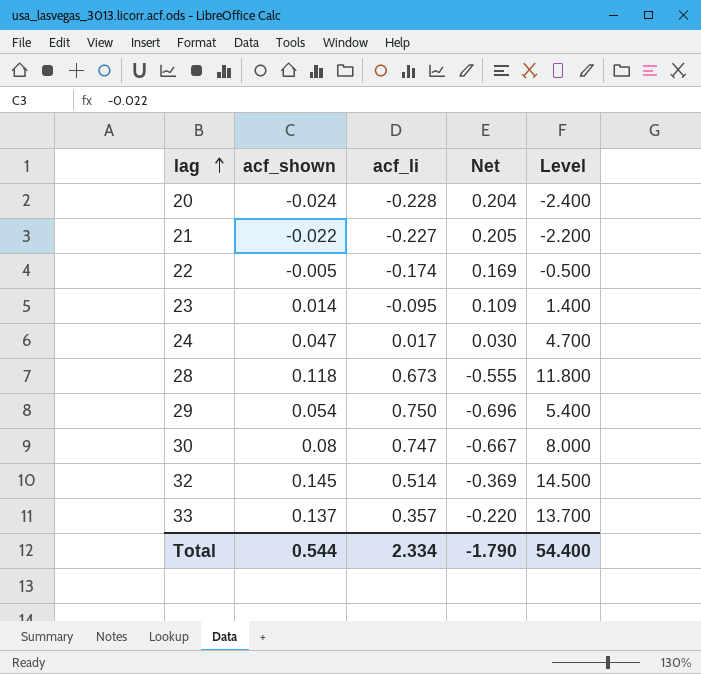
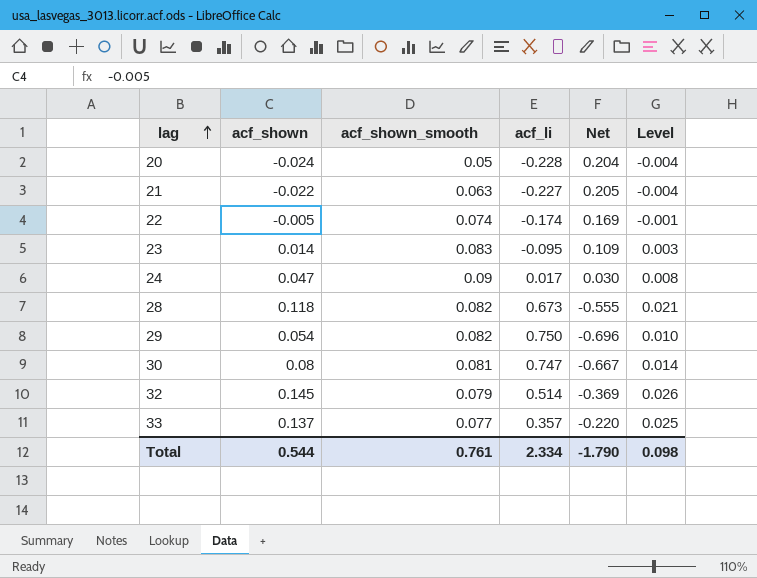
column acf_shown_smooth | position: none -> 3
column Level | formula: [acf_shown] * 100 -> [acf_shown] * 0.18
Total | Level: 54.400 -> 0.098

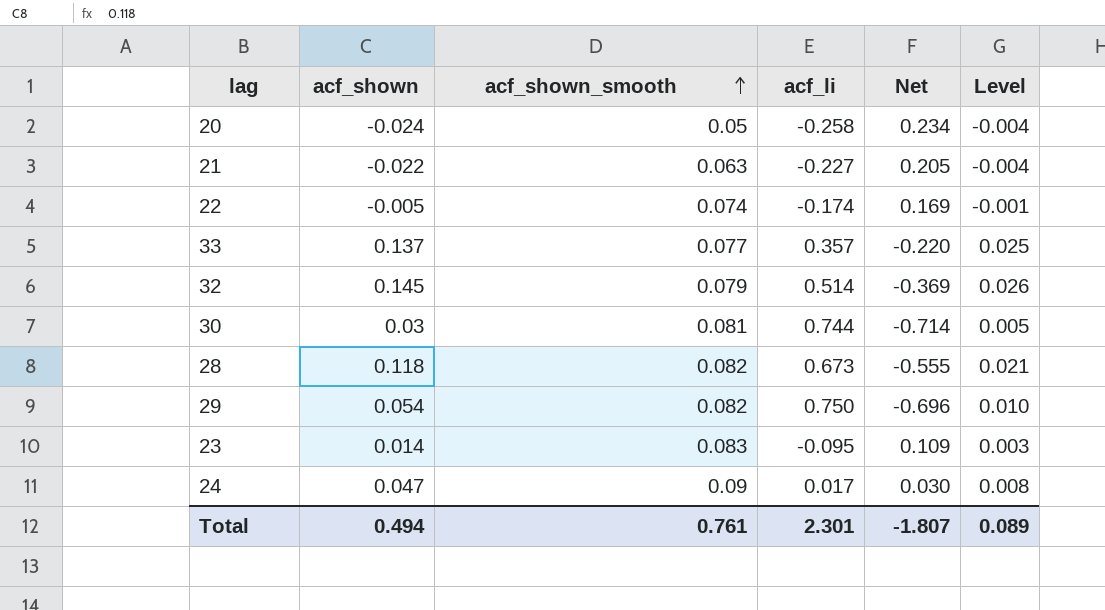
row order: lag ascending -> acf_shown_smooth ascending
20 | acf_li: -0.228 -> -0.258
20 | Net: 0.204 -> 0.234
30 | acf_shown: 0.08 -> 0.03
30 | acf_li: 0.747 -> 0.744
30 | Net: -0.667 -> -0.714
30 | Level: 0.014 -> 0.005
Total | acf_shown: 0.544 -> 0.494
Total | acf_li: 2.334 -> 2.301
Total | Net: -1.790 -> -1.807
Total | Level: 0.098 -> 0.089

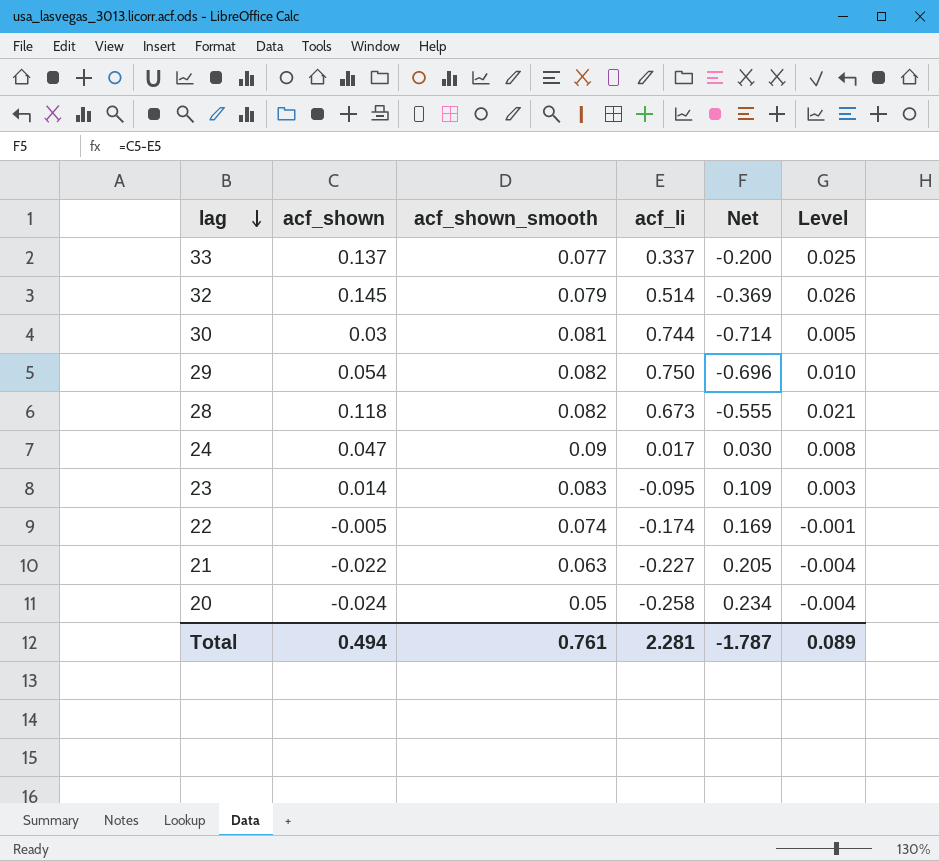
row order: acf_shown_smooth ascending -> lag descending
33 | acf_li: 0.357 -> 0.337
33 | Net: -0.220 -> -0.200
Total | acf_li: 2.301 -> 2.281
Total | Net: -1.807 -> -1.787

